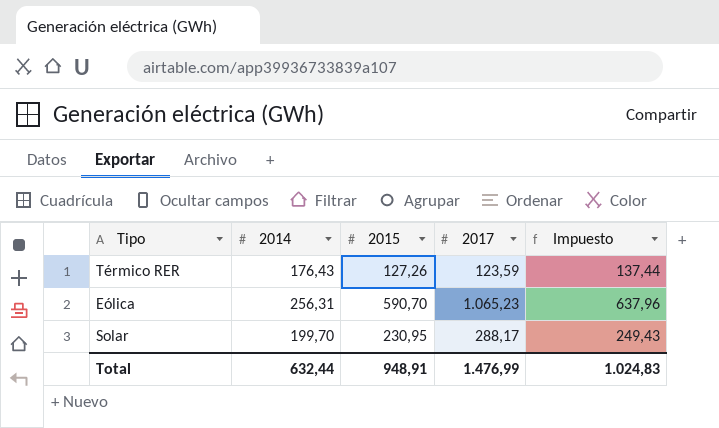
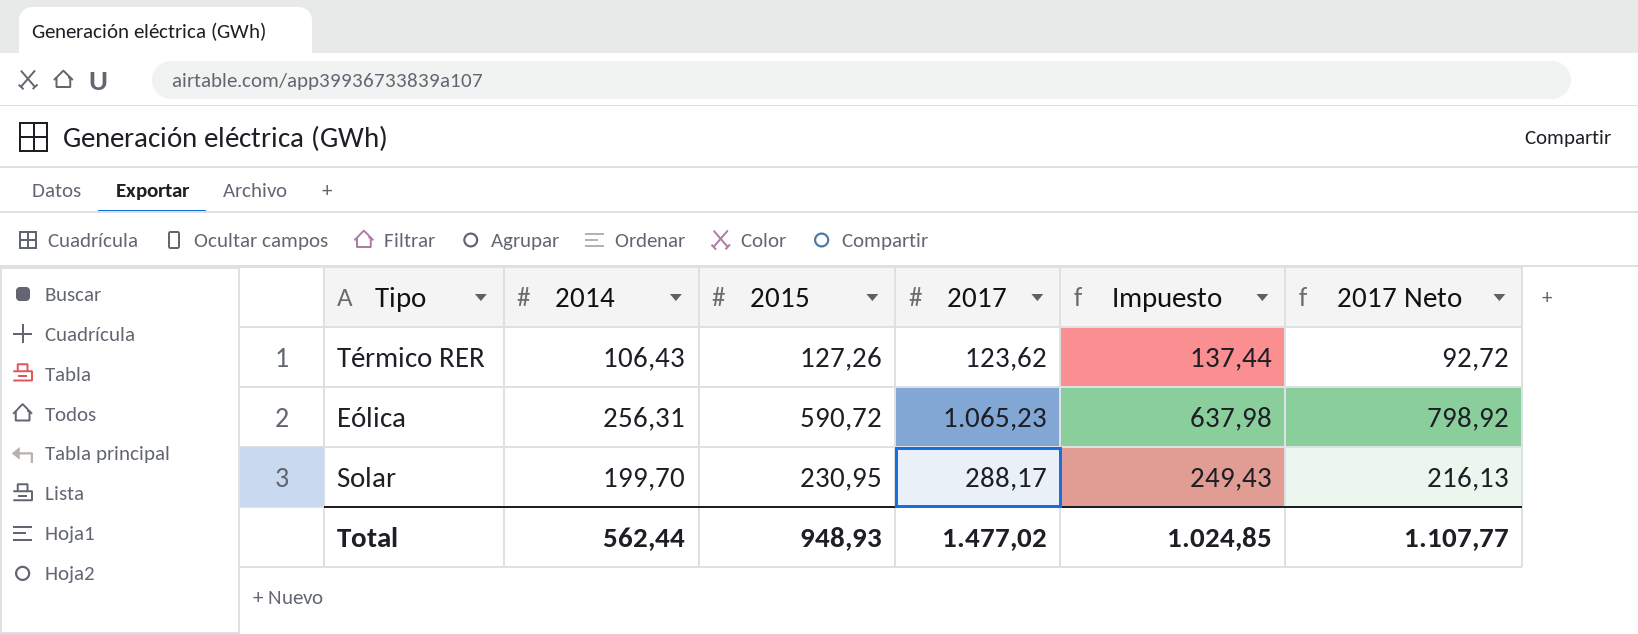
column 2017 Neto | formula: none -> [2017] * 0,75
Térmico RER | 2014: 176,43 -> 106,43
Térmico RER | 2017: 123,59 -> 123,62
Eólica | 2015: 590,70 -> 590,72
Eólica | Impuesto: 637,96 -> 637,98
Total | 2014: 632,44 -> 562,44
Total | 2015: 948,91 -> 948,93
Total | 2017: 1.476,99 -> 1.477,02
Total | Impuesto: 1.024,83 -> 1.024,85

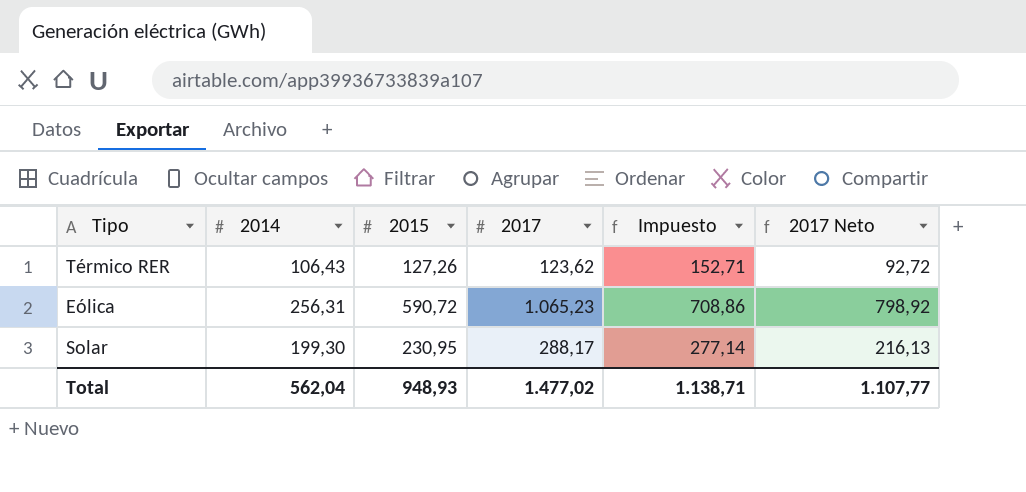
column Impuesto | formula: [2015] * 1,08 -> [2015] * 1,2
Solar | 2014: 199,70 -> 199,30
Total | 2014: 562,44 -> 562,04
Total | Impuesto: 1.024,85 -> 1.138,71

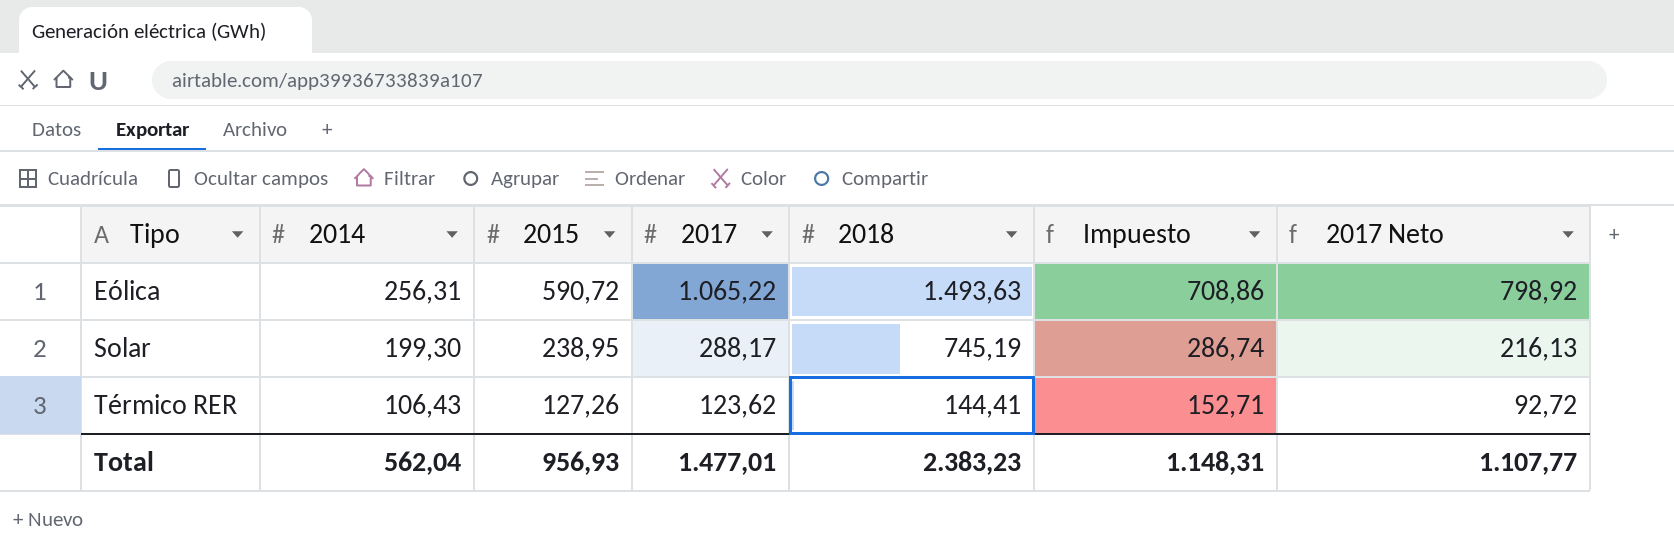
row order: none -> Tipo ascending
column 2018 | position: none -> 5
Eólica | 2017: 1.065,23 -> 1.065,22
Solar | 2015: 230,95 -> 238,95
Solar | Impuesto: 277,14 -> 286,74
Total | 2015: 948,93 -> 956,93
Total | 2017: 1.477,02 -> 1.477,01
Total | Impuesto: 1.138,71 -> 1.148,31

